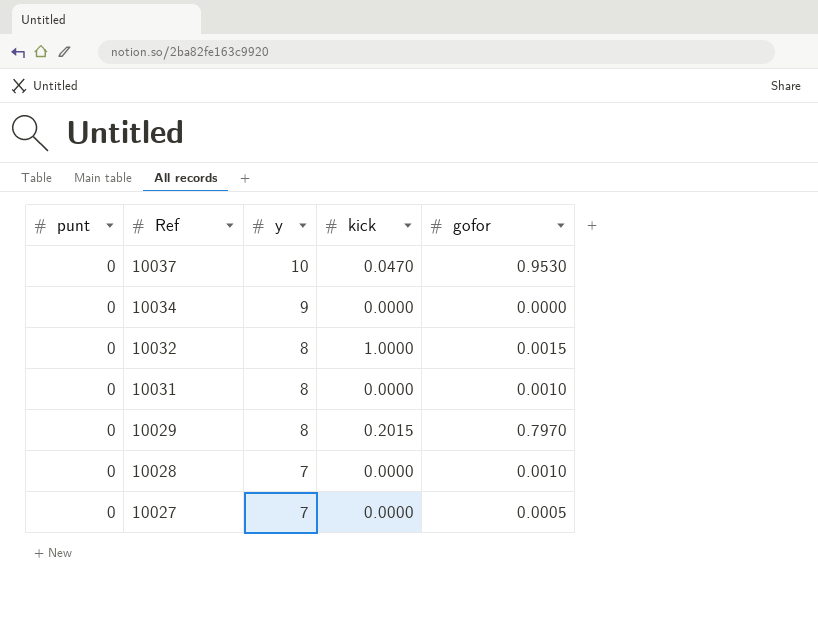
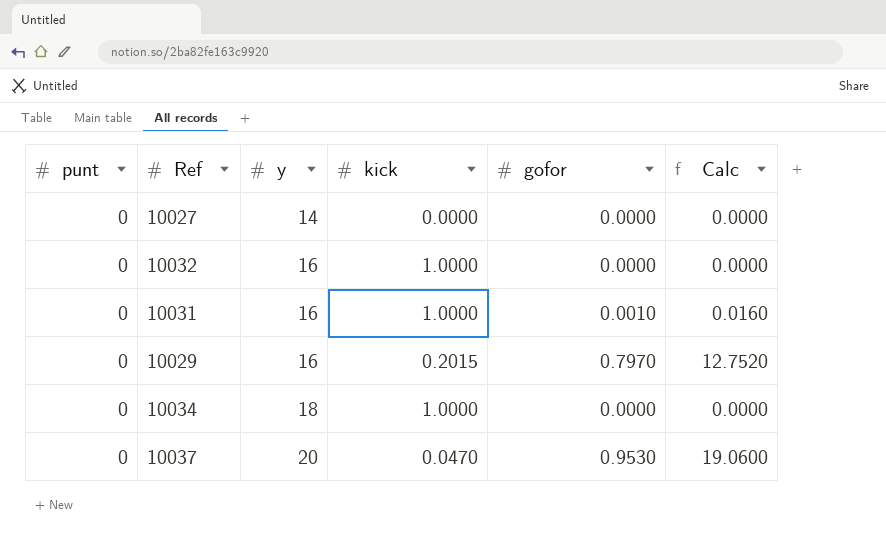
row order: Ref descending -> y ascending
column Calc | formula: none -> [y] * [gofor]
row 10028: 0 | 7 | 0.0000 | 0.0010 -> none
10027 | y: 7 -> 14
10027 | gofor: 0.0005 -> 0.0000
10032 | y: 8 -> 16
10032 | gofor: 0.0015 -> 0.0000
10031 | y: 8 -> 16
10031 | kick: 0.0000 -> 1.0000
10029 | y: 8 -> 16
10034 | y: 9 -> 18
10034 | kick: 0.0000 -> 1.0000
10037 | y: 10 -> 20

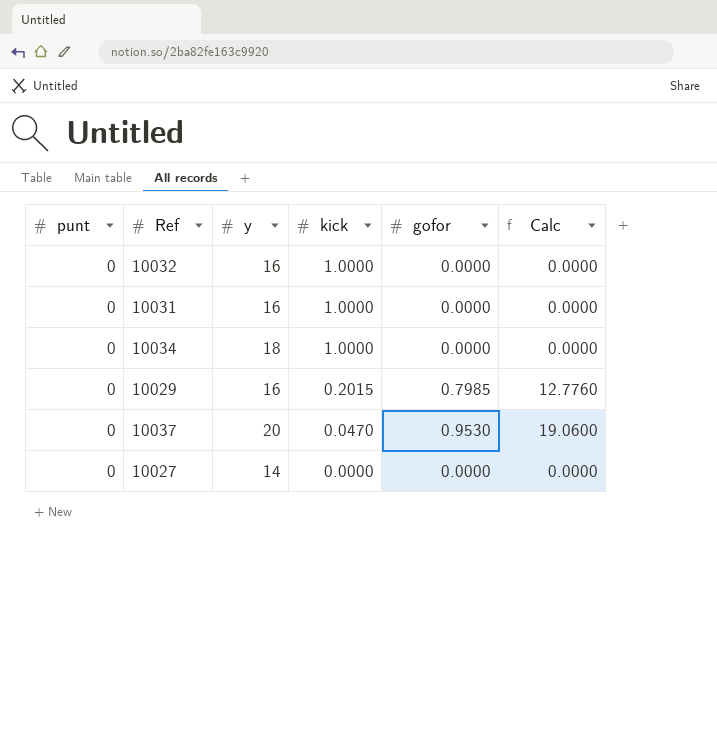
row order: y ascending -> kick descending
10031 | gofor: 0.0010 -> 0.0000
10031 | Calc: 0.0160 -> 0.0000
10029 | gofor: 0.7970 -> 0.7985
10029 | Calc: 12.7520 -> 12.7760

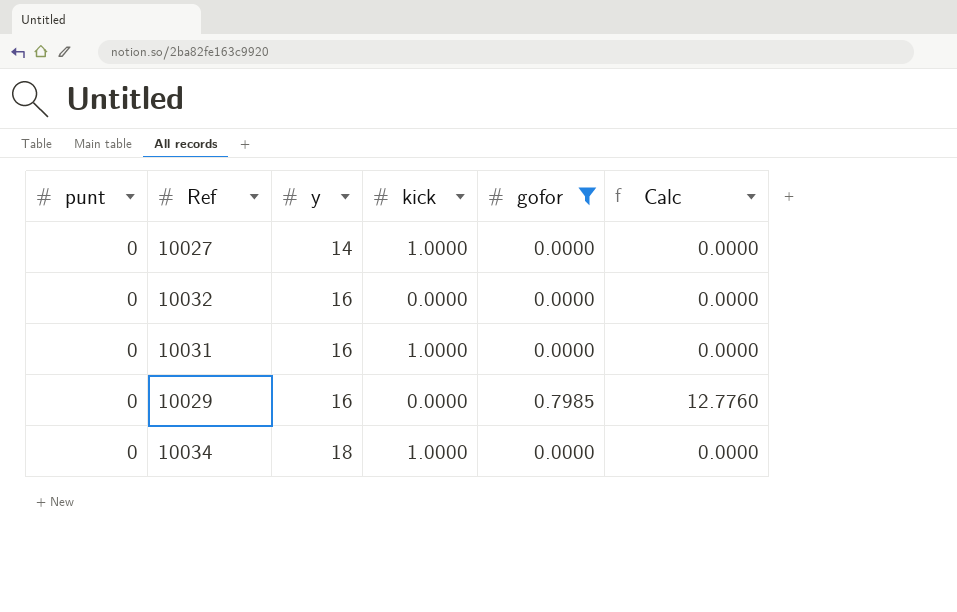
filter: none -> gofor != 0.9530
row order: kick descending -> y ascending
10027 | kick: 0.0000 -> 1.0000
10032 | kick: 1.0000 -> 0.0000
10029 | kick: 0.2015 -> 0.0000

